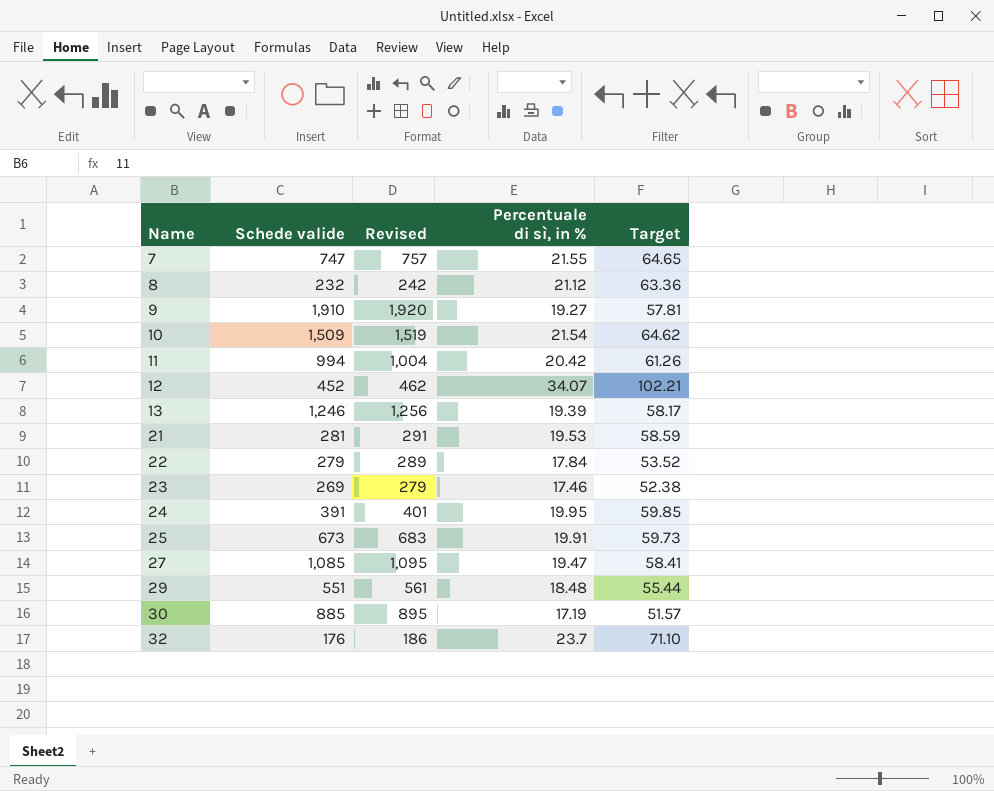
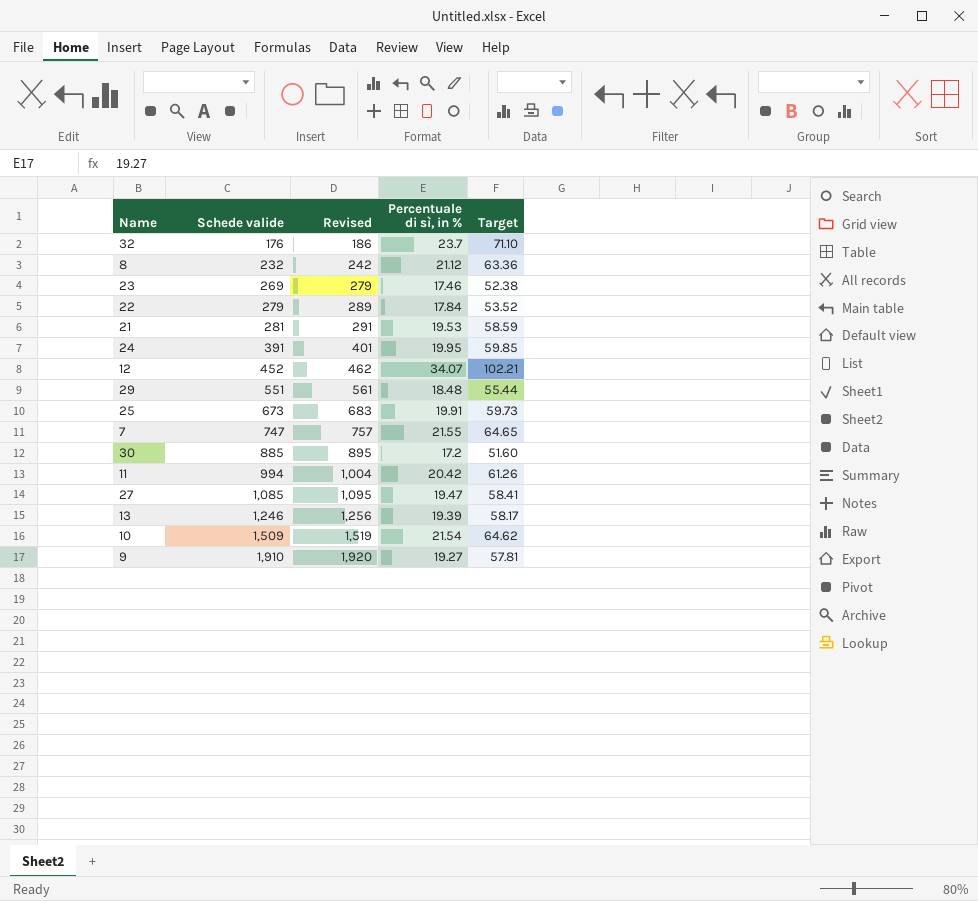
row order: Name ascending -> Schede valide ascending
30 | Percentuale di sì, in %: 17.19 -> 17.2
30 | Target: 51.57 -> 51.60

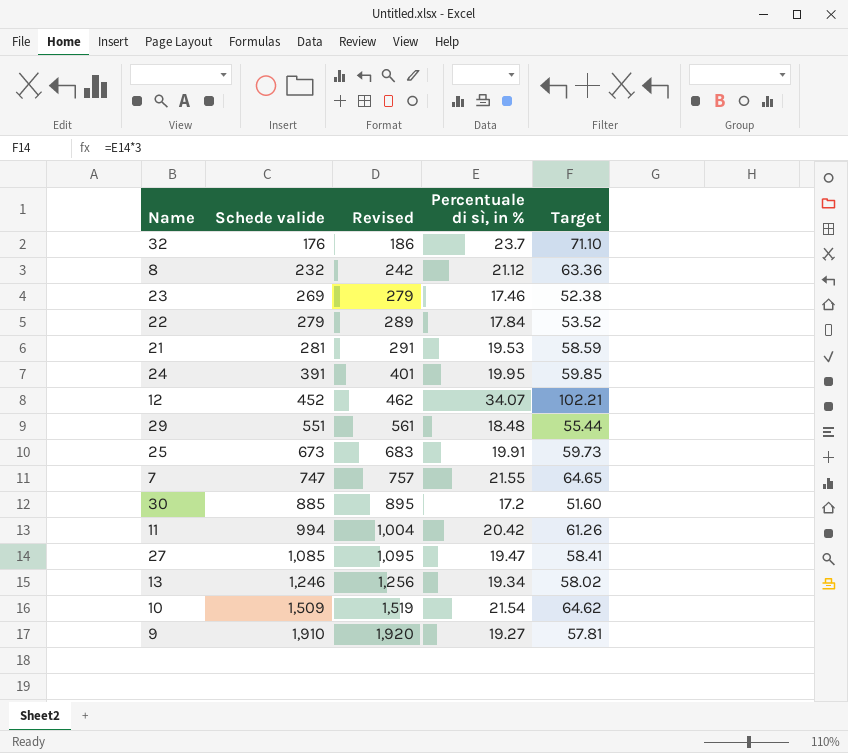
13 | Percentuale di sì, in %: 19.39 -> 19.34
13 | Target: 58.17 -> 58.02

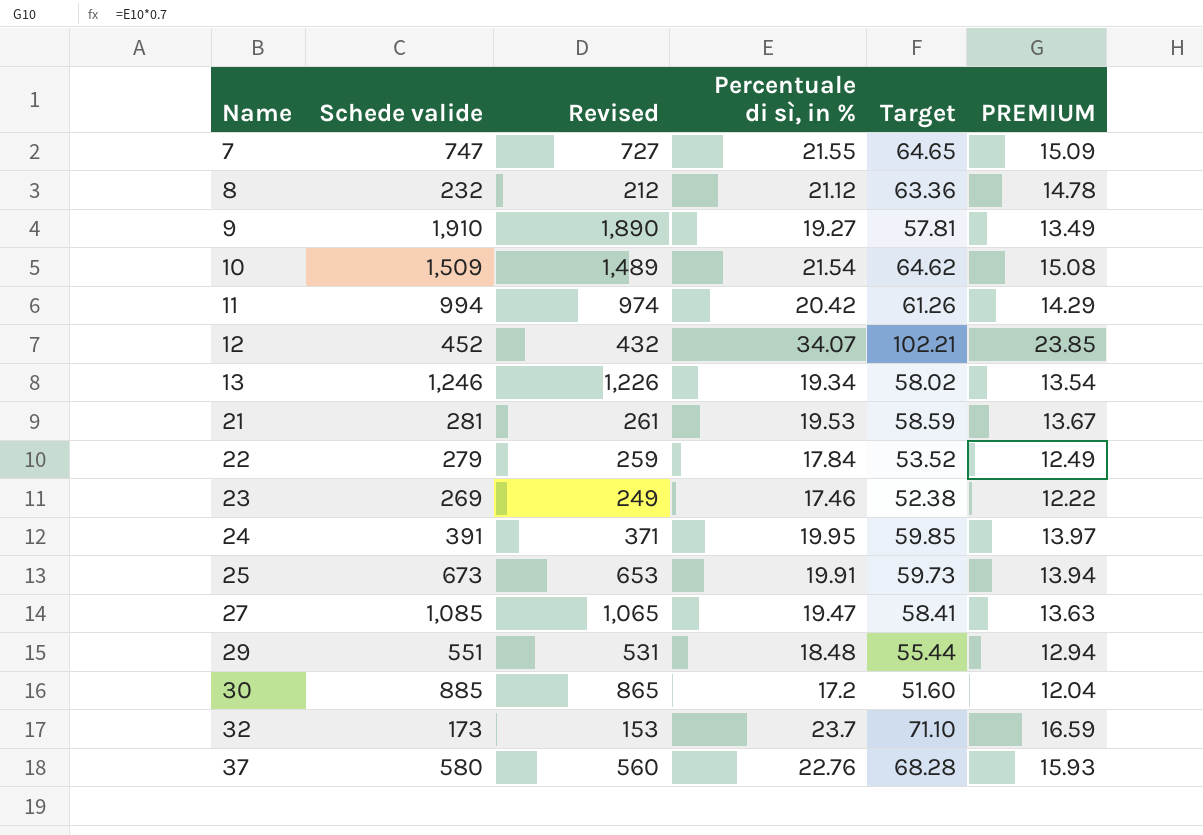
row order: Schede valide ascending -> Name ascending
column Revised | formula: [Schede valide] + 10 -> [Schede valide] - 20
column PREMIUM | formula: none -> [Percentuale di sì, in %] * 0.7
32 | Schede valide: 176 -> 173
row 37: none -> 580 | 560 | 22.76 | 68.28 | 15.93

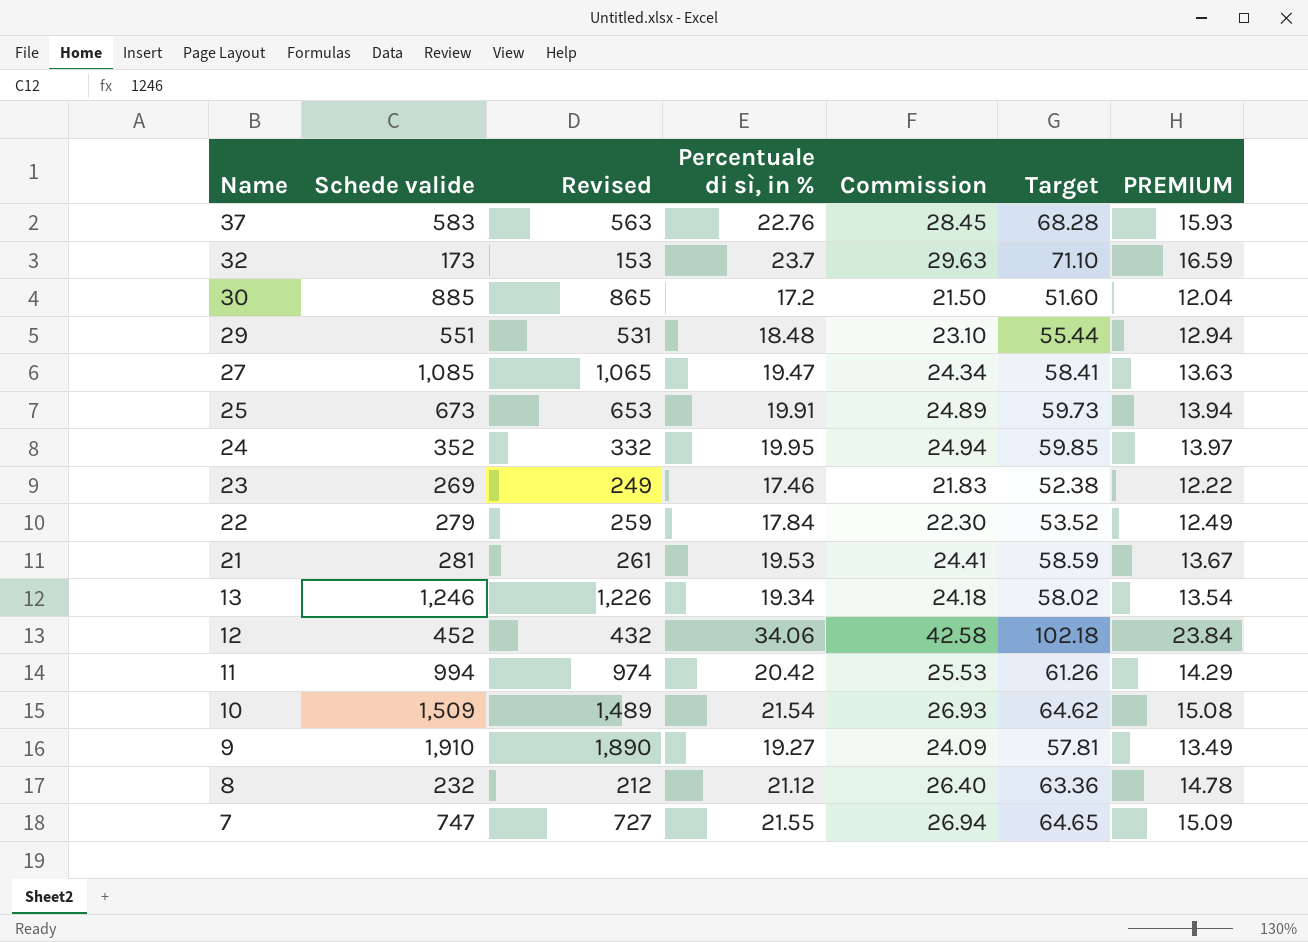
row order: Name ascending -> Name descending
column Commission | formula: none -> [Percentuale di sì, in %] * 1.25
37 | Schede valide: 580 -> 583
37 | Revised: 560 -> 563
24 | Schede valide: 391 -> 352
24 | Revised: 371 -> 332
12 | Percentuale di sì, in %: 34.07 -> 34.06
12 | Target: 102.21 -> 102.18
12 | PREMIUM: 23.85 -> 23.84

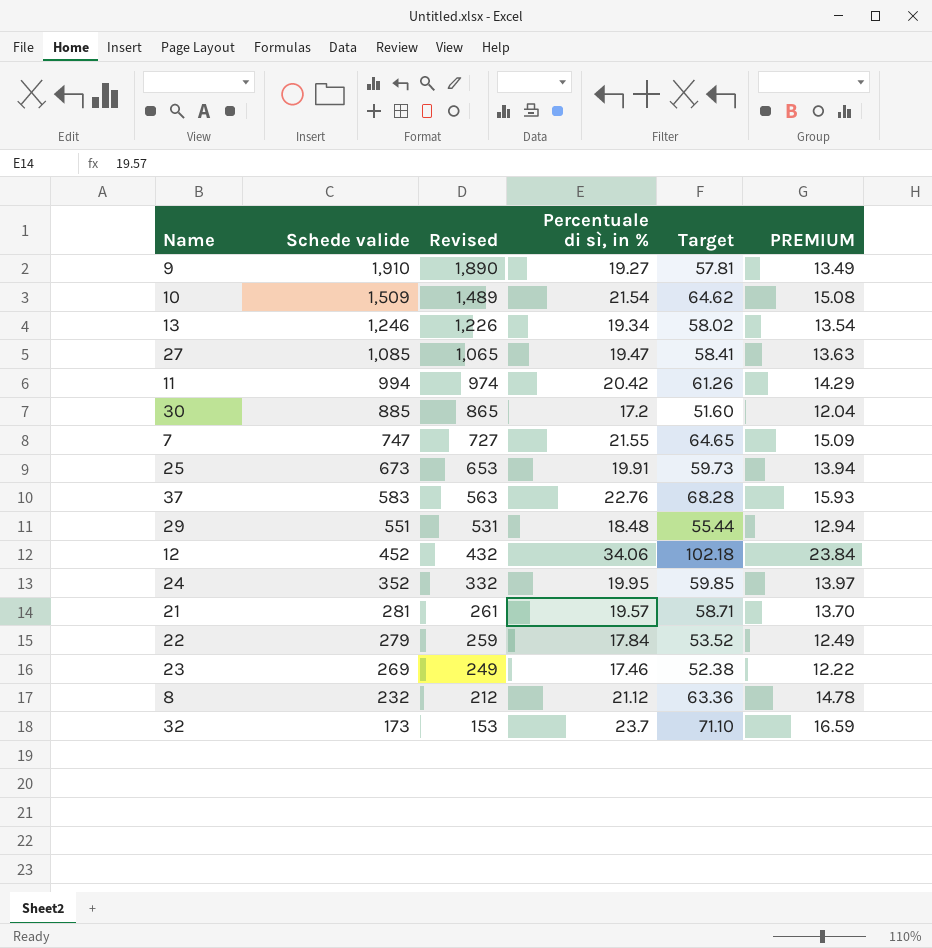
row order: Name descending -> Schede valide descending
column Commission | formula: [Percentuale di sì, in %] * 1.25 -> none
21 | Percentuale di sì, in %: 19.53 -> 19.57
21 | Target: 58.59 -> 58.71
21 | PREMIUM: 13.67 -> 13.70

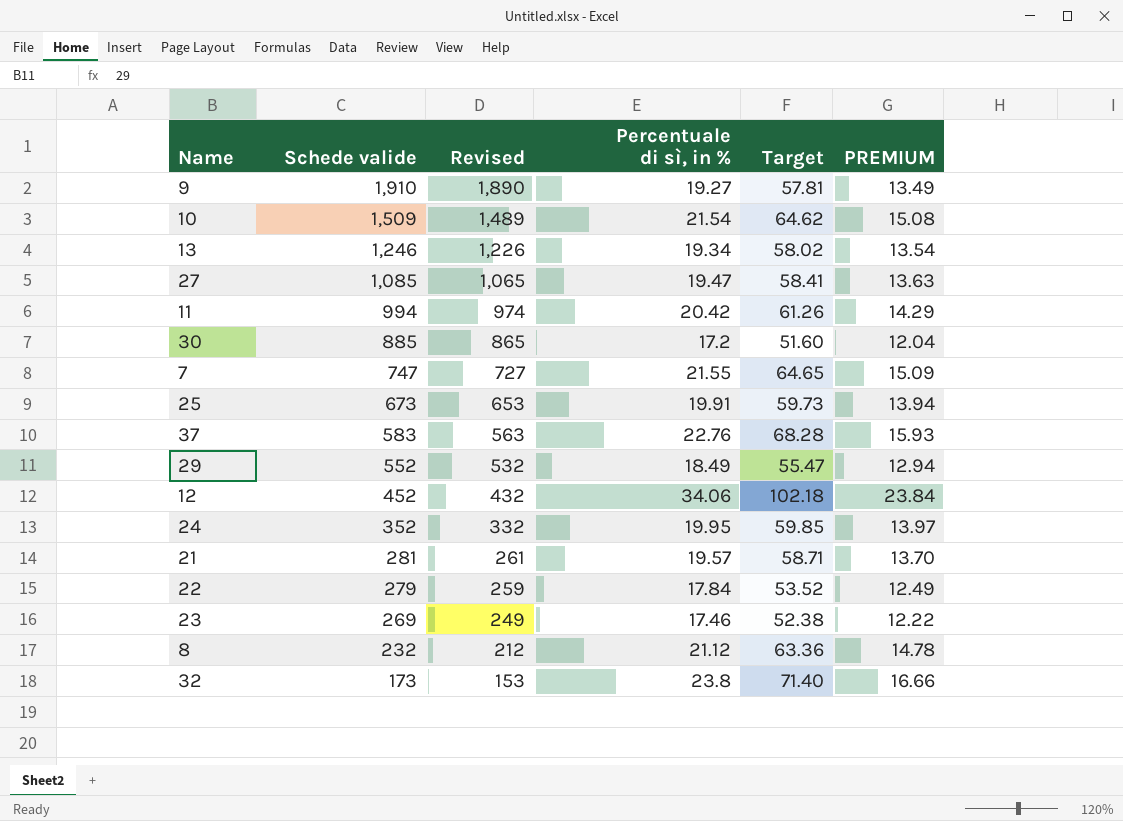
29 | Schede valide: 551 -> 552
29 | Revised: 531 -> 532
29 | Percentuale di sì, in %: 18.48 -> 18.49
29 | Target: 55.44 -> 55.47
32 | Percentuale di sì, in %: 23.7 -> 23.8
32 | Target: 71.10 -> 71.40
32 | PREMIUM: 16.59 -> 16.66

